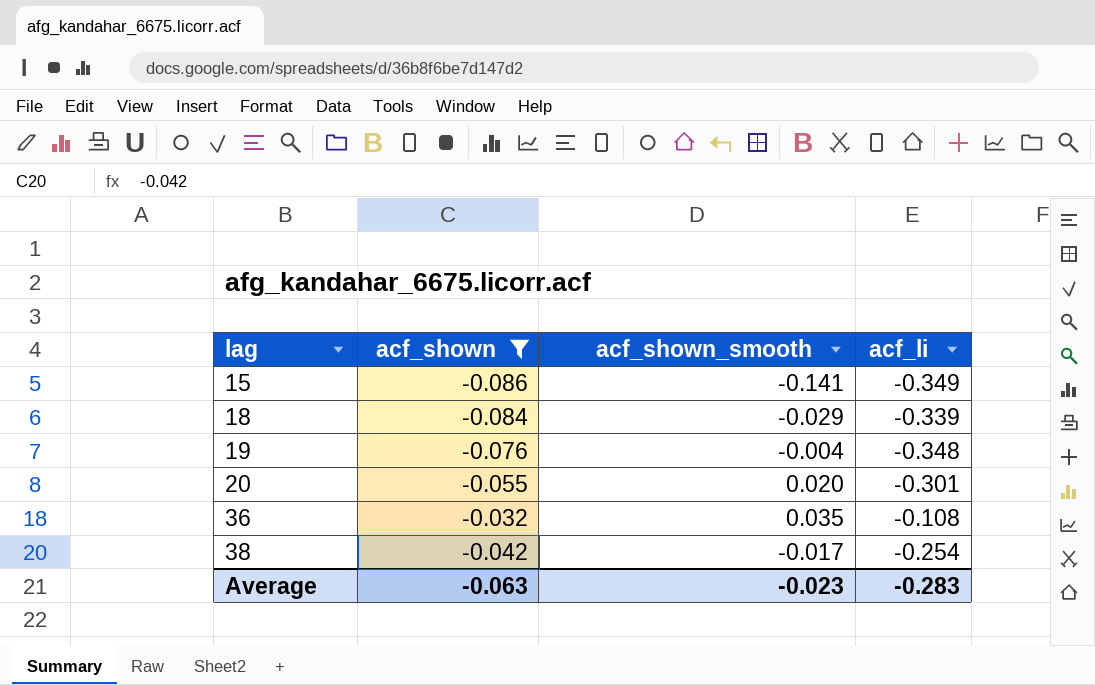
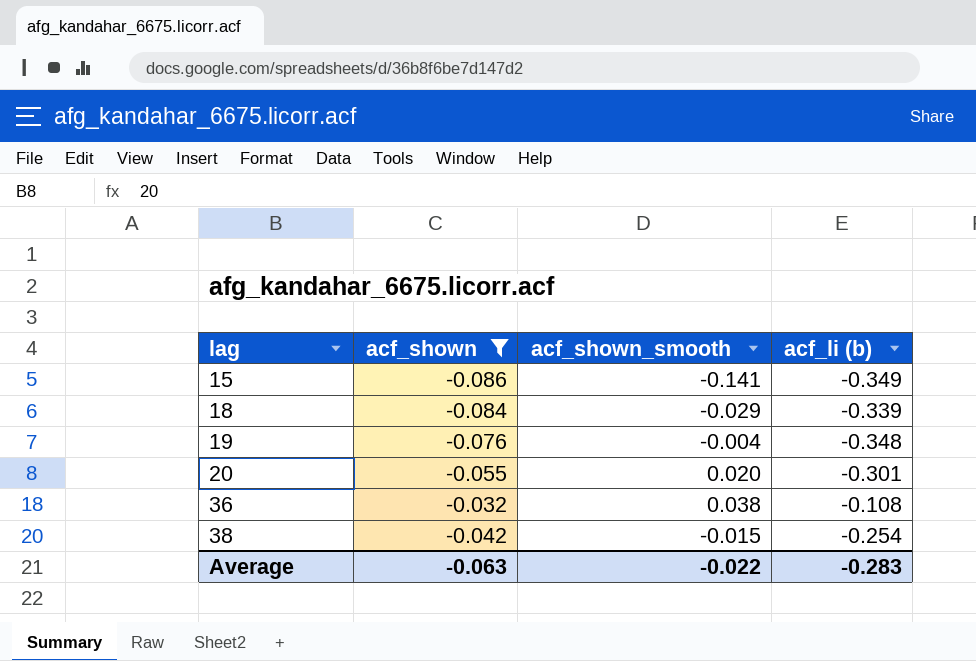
column name: acf_li -> acf_li (b)
36 | acf_shown_smooth: 0.035 -> 0.038
38 | acf_shown_smooth: -0.017 -> -0.015
Average | acf_shown_smooth: -0.023 -> -0.022

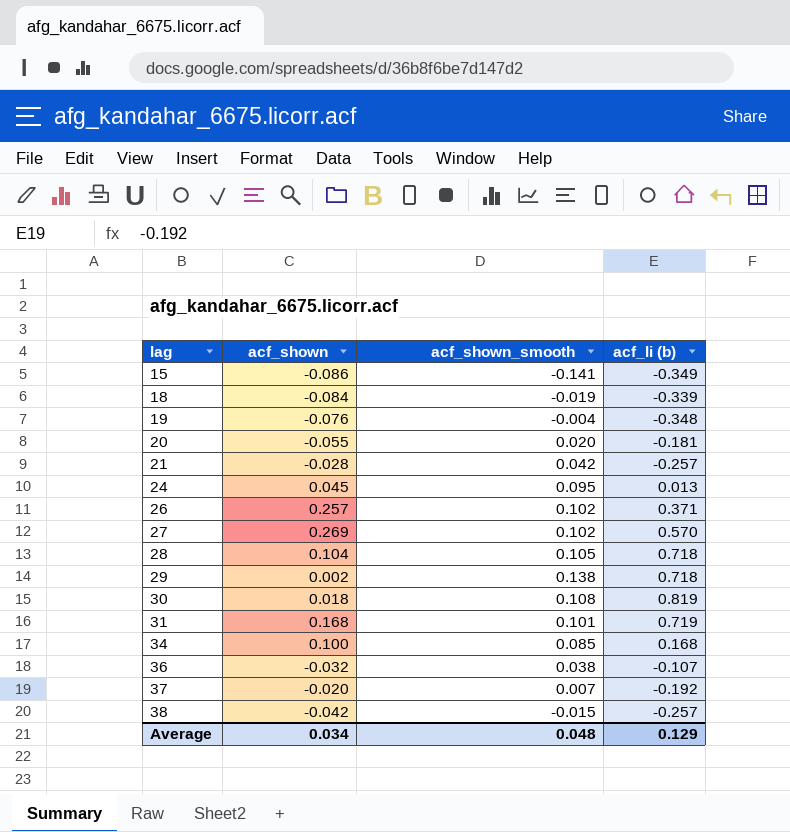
filter: acf_shown <= -0.032 -> none
18 | acf_shown_smooth: -0.029 -> -0.019
20 | acf_li (b): -0.301 -> -0.181
36 | acf_li (b): -0.108 -> -0.107
38 | acf_li (b): -0.254 -> -0.257
Average | acf_shown: -0.063 -> 0.034
Average | acf_shown_smooth: -0.022 -> 0.048
Average | acf_li (b): -0.283 -> 0.129

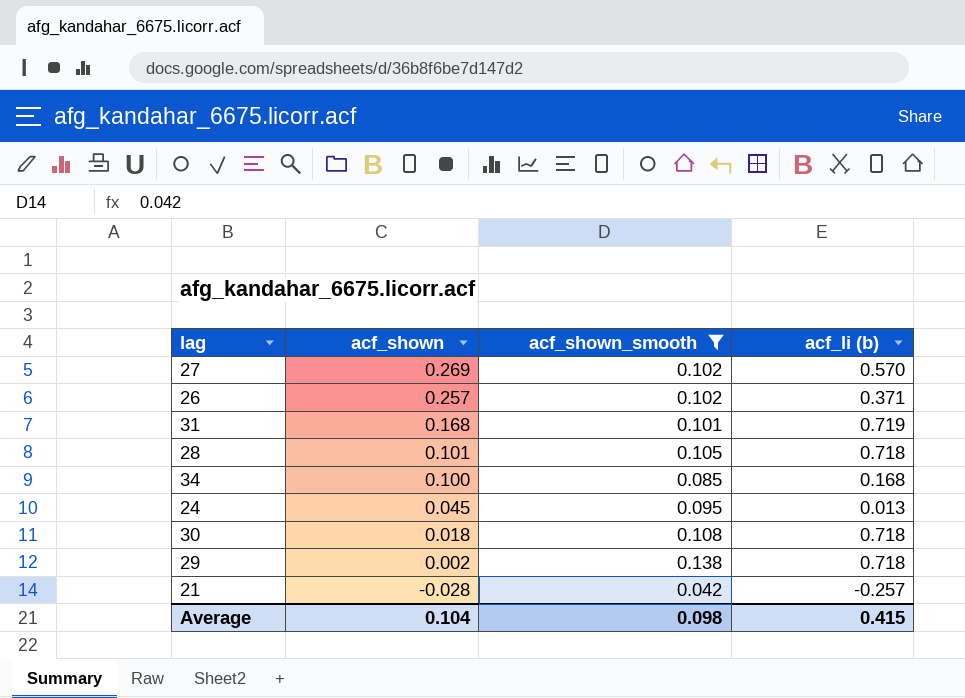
filter: none -> acf_shown_smooth >= 0.042
row order: lag ascending -> acf_shown descending
28 | acf_shown: 0.104 -> 0.101
30 | acf_li (b): 0.819 -> 0.718
Average | acf_shown: 0.034 -> 0.104
Average | acf_shown_smooth: 0.048 -> 0.098
Average | acf_li (b): 0.129 -> 0.415

